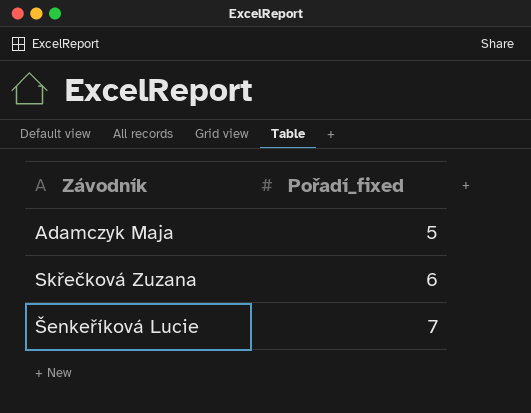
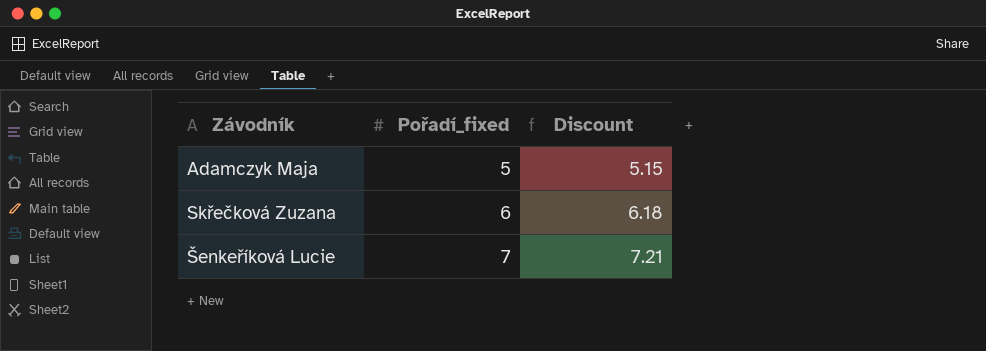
column Discount | formula: none -> [Pořadí_fixed] * 1.03

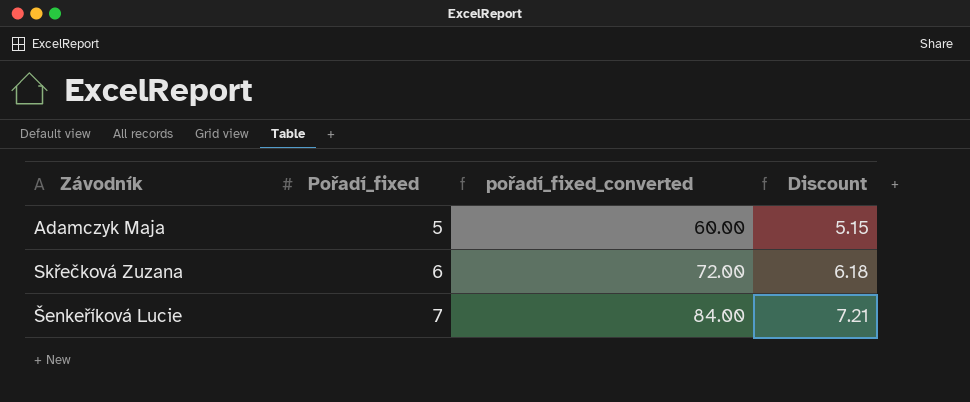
column pořadí_fixed_converted | formula: none -> [Pořadí_fixed] * 12

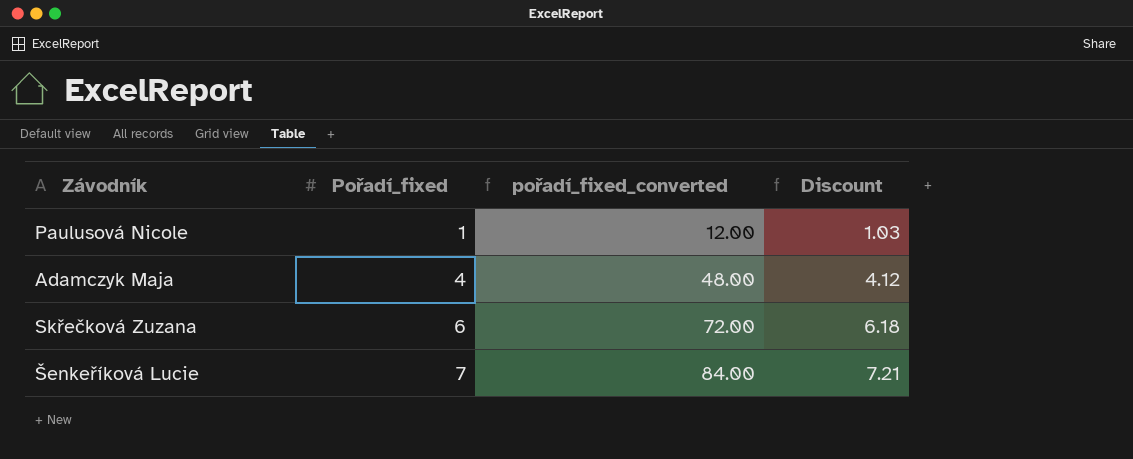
row Paulusová Nicole: none -> 1 | 12.00 | 1.03
Adamczyk Maja | Pořadí_fixed: 5 -> 4
Adamczyk Maja | pořadí_fixed_converted: 60.00 -> 48.00
Adamczyk Maja | Discount: 5.15 -> 4.12

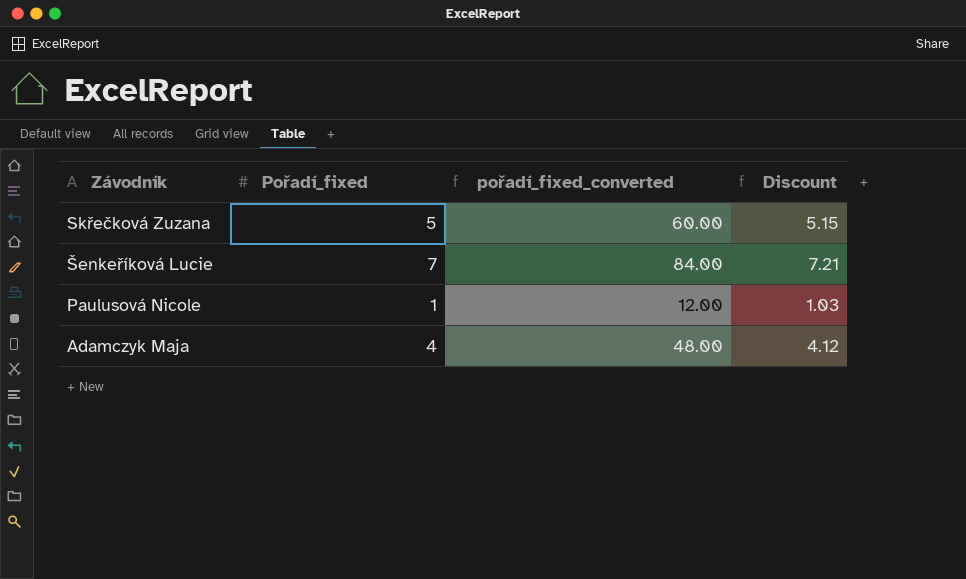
row order: Pořadí_fixed ascending -> Závodník descending
Skřečková Zuzana | Pořadí_fixed: 6 -> 5
Skřečková Zuzana | pořadí_fixed_converted: 72.00 -> 60.00
Skřečková Zuzana | Discount: 6.18 -> 5.15

